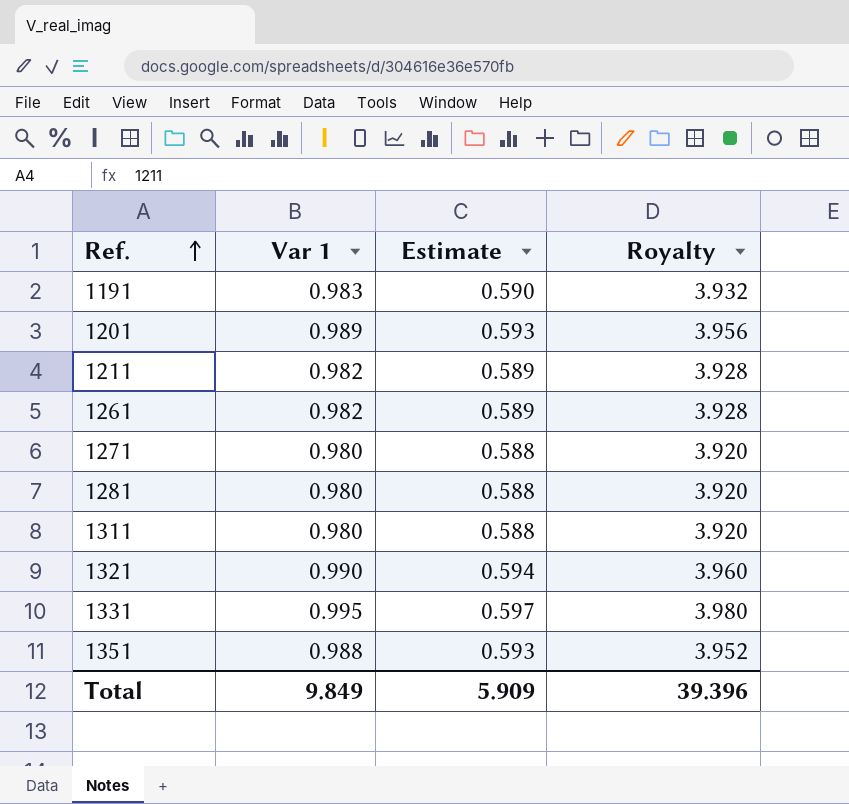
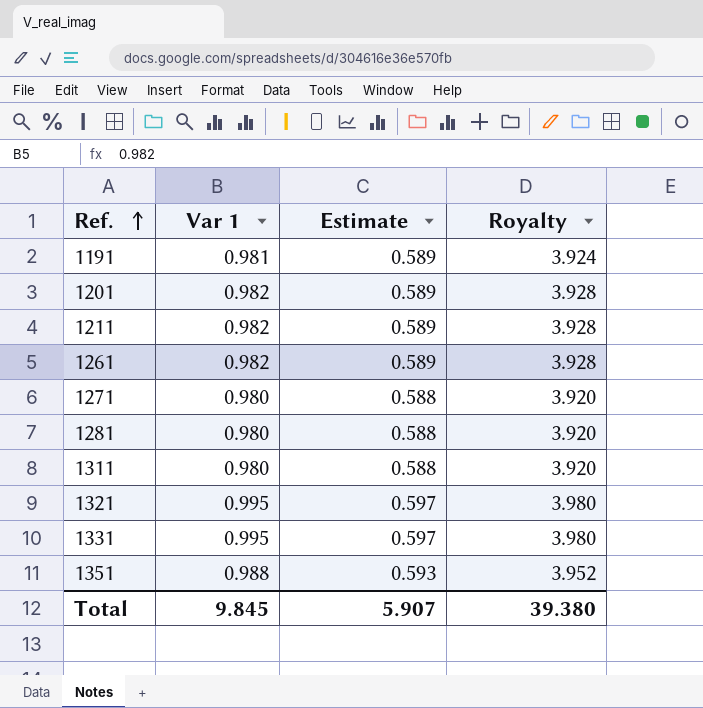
1191 | Var 1: 0.983 -> 0.981
1191 | Estimate: 0.590 -> 0.589
1191 | Royalty: 3.932 -> 3.924
1201 | Var 1: 0.989 -> 0.982
1201 | Estimate: 0.593 -> 0.589
1201 | Royalty: 3.956 -> 3.928
1321 | Var 1: 0.990 -> 0.995
1321 | Estimate: 0.594 -> 0.597
1321 | Royalty: 3.960 -> 3.980
Total | Var 1: 9.849 -> 9.845
Total | Estimate: 5.909 -> 5.907
Total | Royalty: 39.396 -> 39.380

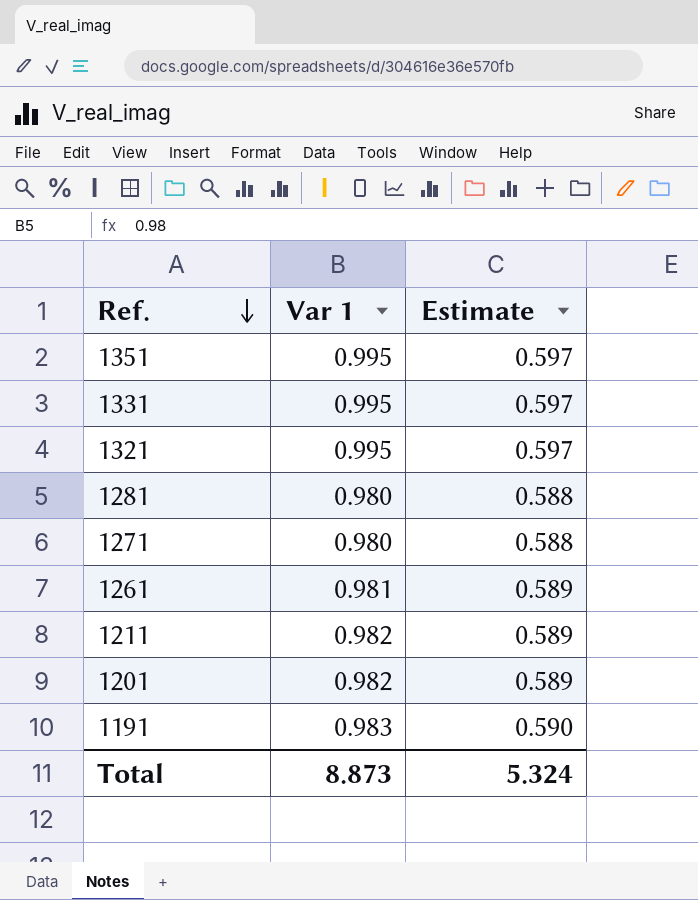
row order: Ref. ascending -> Ref. descending
column Royalty | formula: [Var 1] * 4 -> none
row 1311: 0.980 | 0.588 | 3.920 -> none
1351 | Var 1: 0.988 -> 0.995
1351 | Estimate: 0.593 -> 0.597
1261 | Var 1: 0.982 -> 0.981
1191 | Var 1: 0.981 -> 0.983
1191 | Estimate: 0.589 -> 0.590
Total | Var 1: 9.845 -> 8.873
Total | Estimate: 5.907 -> 5.324

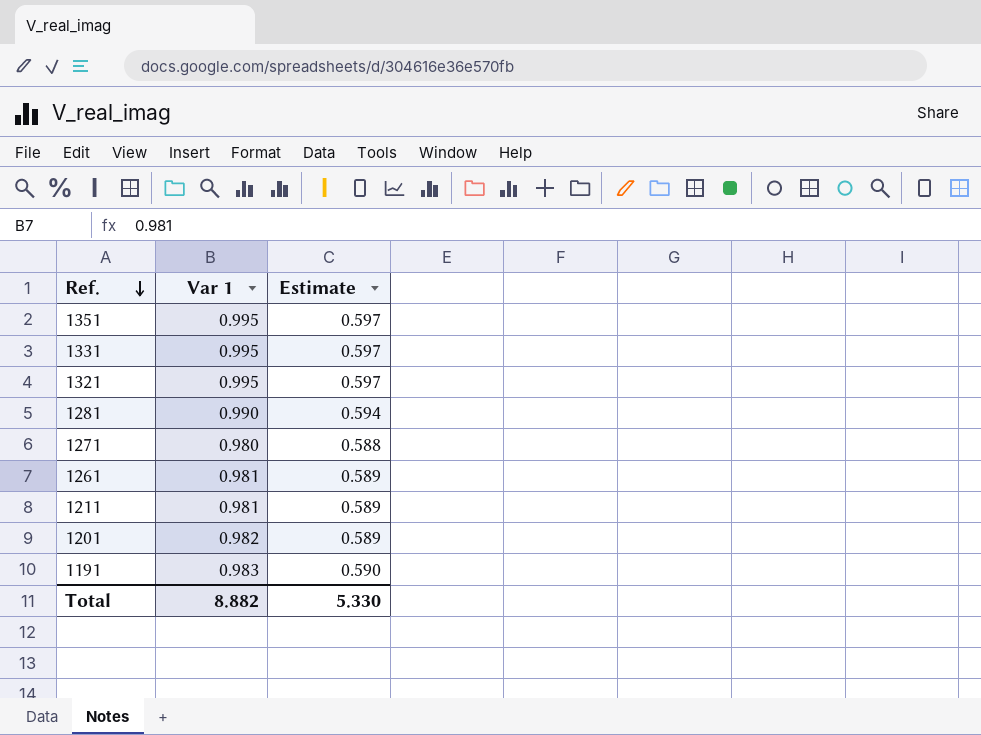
1281 | Var 1: 0.980 -> 0.990
1281 | Estimate: 0.588 -> 0.594
1211 | Var 1: 0.982 -> 0.981
Total | Var 1: 8.873 -> 8.882
Total | Estimate: 5.324 -> 5.330

